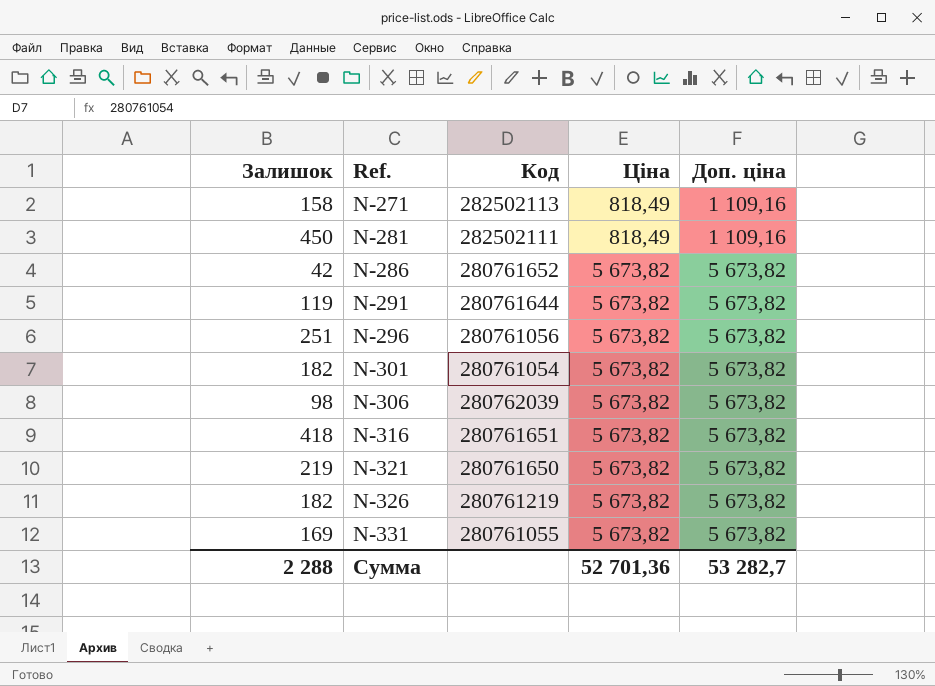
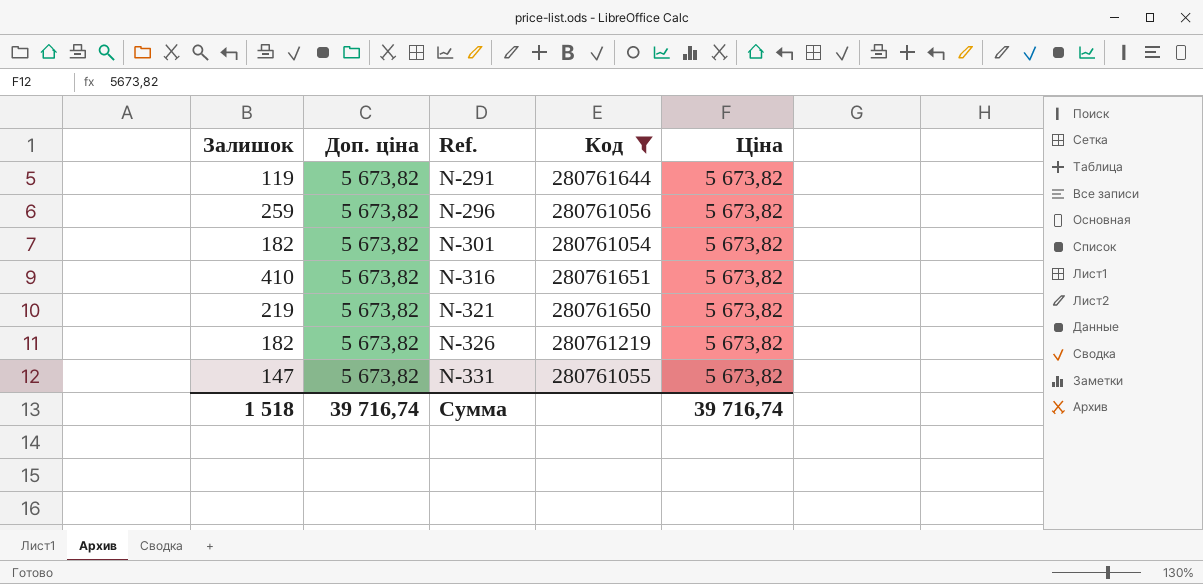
filter: none -> Код <= 280761651
column Доп. ціна | position: 5 -> 2
N-296 | Залишок: 251 -> 259
N-316 | Залишок: 418 -> 410
N-331 | Залишок: 169 -> 147
Сумма | Залишок: 2 288 -> 1 518
Сумма | Доп. ціна: 53 282,7 -> 39 716,74
Сумма | Ціна: 52 701,36 -> 39 716,74

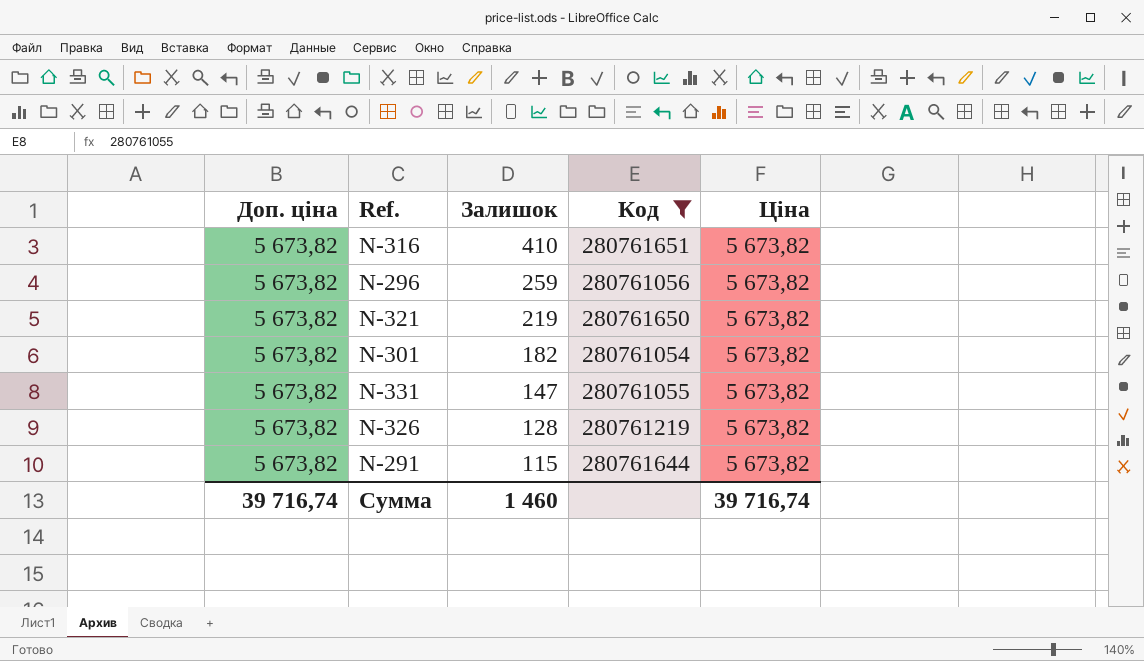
row order: Ref. ascending -> Залишок descending
column Залишок | position: 1 -> 3
N-326 | Залишок: 182 -> 128
N-291 | Залишок: 119 -> 115
Сумма | Залишок: 1 518 -> 1 460

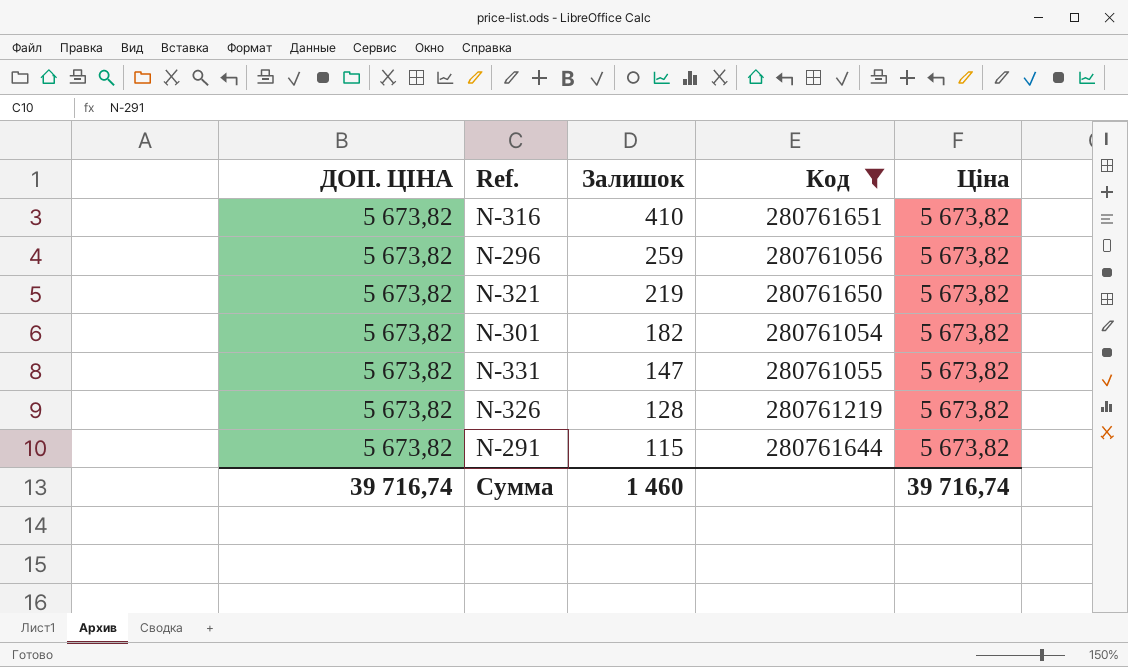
column name: Доп. ціна -> ДОП. ЦІНА

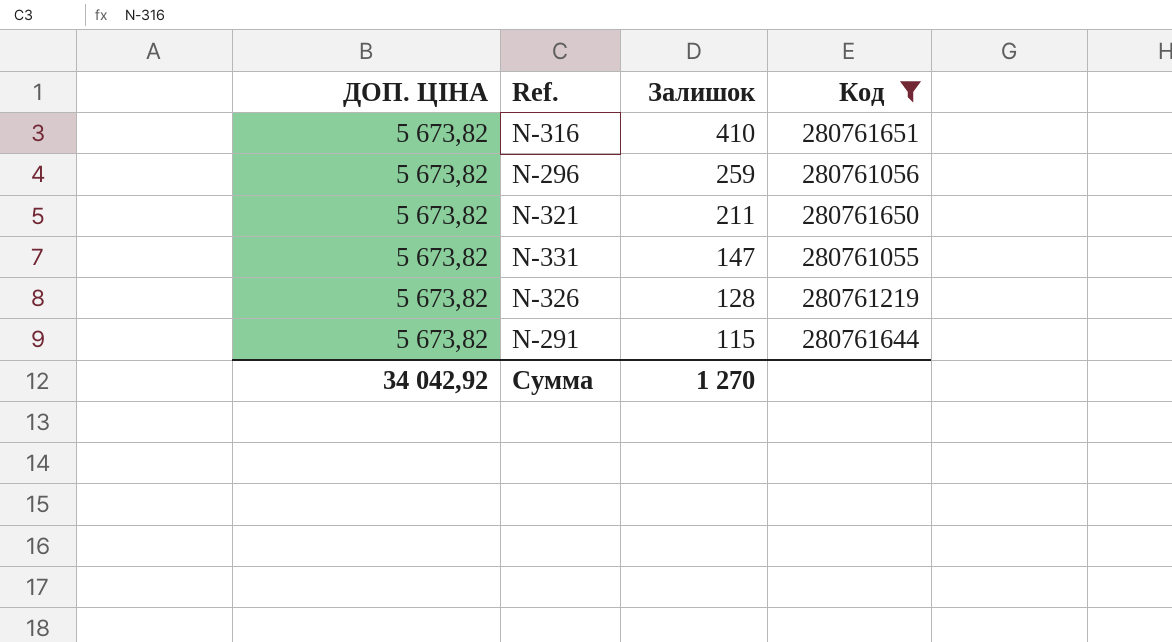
column Ціна | position: 5 -> none
row N-301: 5 673,82 | 182 | 280761054 | 5 673,82 -> none
N-321 | Залишок: 219 -> 211
Сумма | ДОП. ЦІНА: 39 716,74 -> 34 042,92
Сумма | Залишок: 1 460 -> 1 270

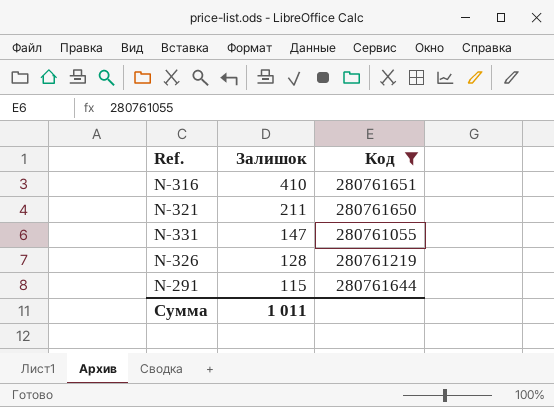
column ДОП. ЦІНА | position: 1 -> none
row N-296: 5 673,82 | 259 | 280761056 -> none
Сумма | Залишок: 1 270 -> 1 011

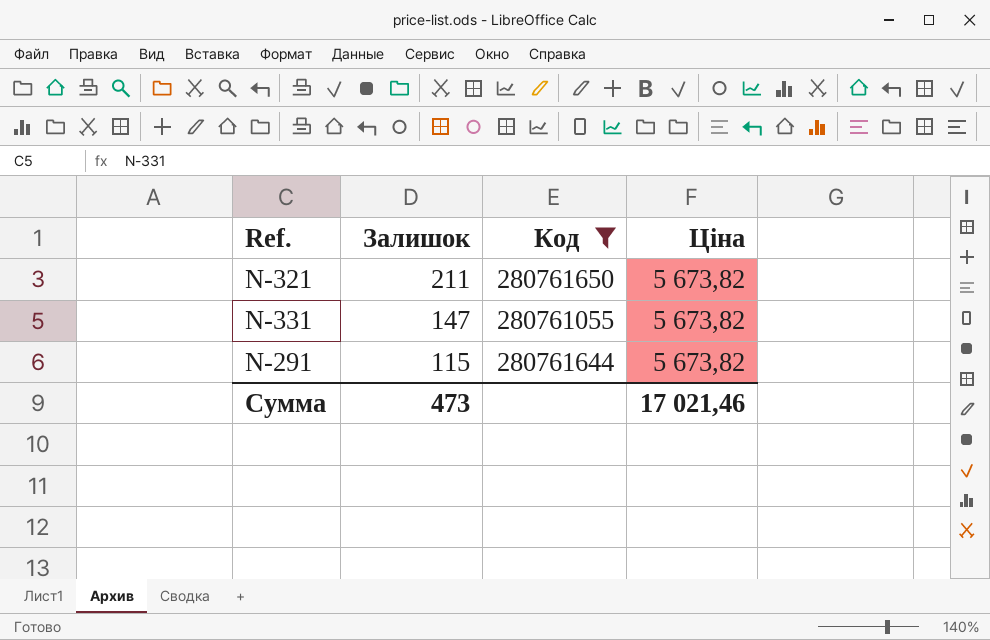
column Ціна | position: none -> 4
row N-316: 410 | 280761651 -> none
row N-326: 128 | 280761219 -> none
Сумма | Залишок: 1 011 -> 473

